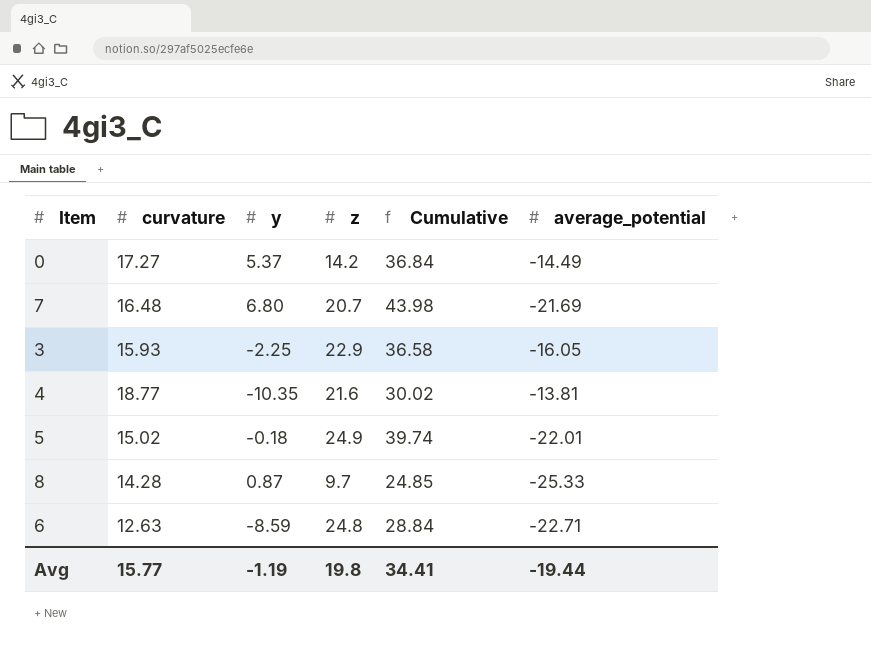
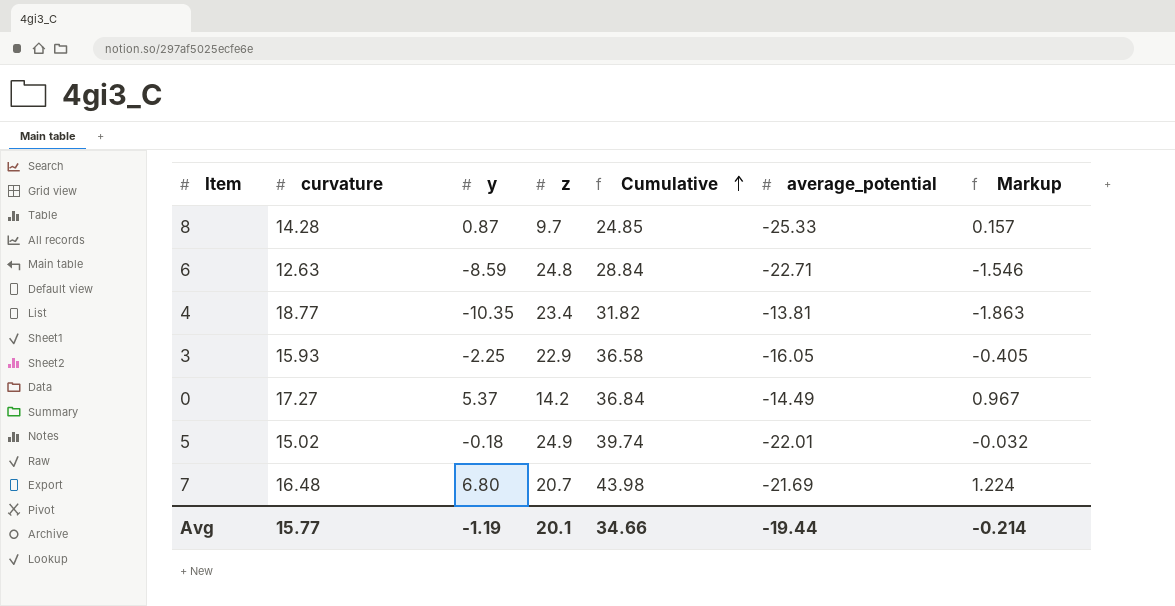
row order: none -> Cumulative ascending
column Markup | formula: none -> [y] * 0.18
4 | z: 21.6 -> 23.4
4 | Cumulative: 30.02 -> 31.82
Avg | z: 19.8 -> 20.1
Avg | Cumulative: 34.41 -> 34.66

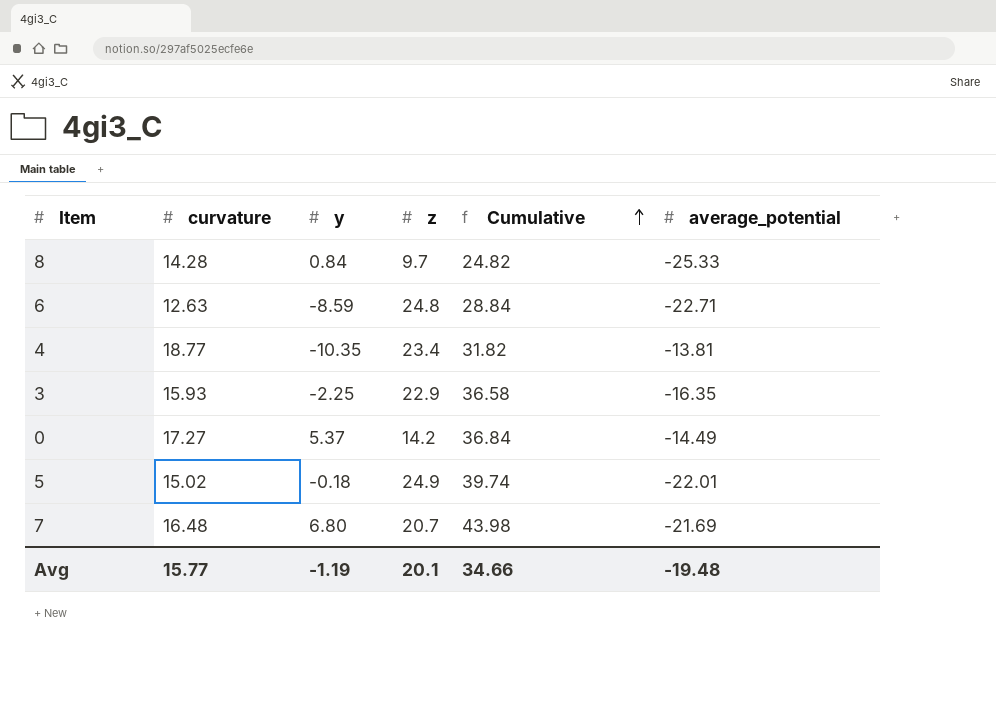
column Markup | formula: [y] * 0.18 -> none
8 | y: 0.87 -> 0.84
8 | Cumulative: 24.85 -> 24.82
3 | average_potential: -16.05 -> -16.35
Avg | average_potential: -19.44 -> -19.48

